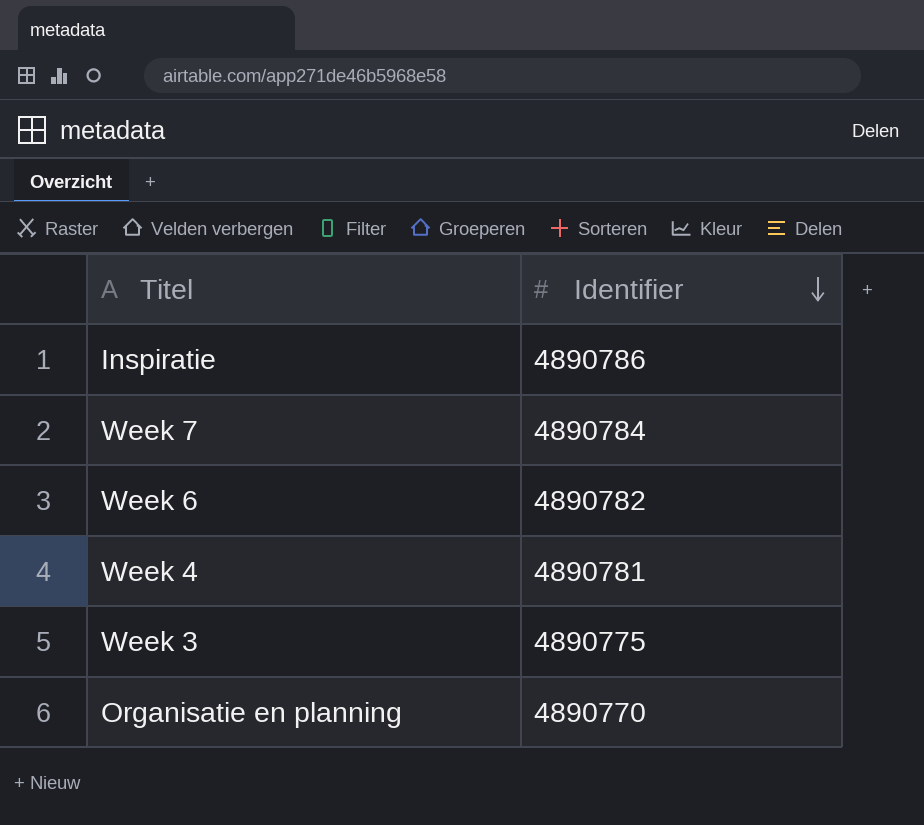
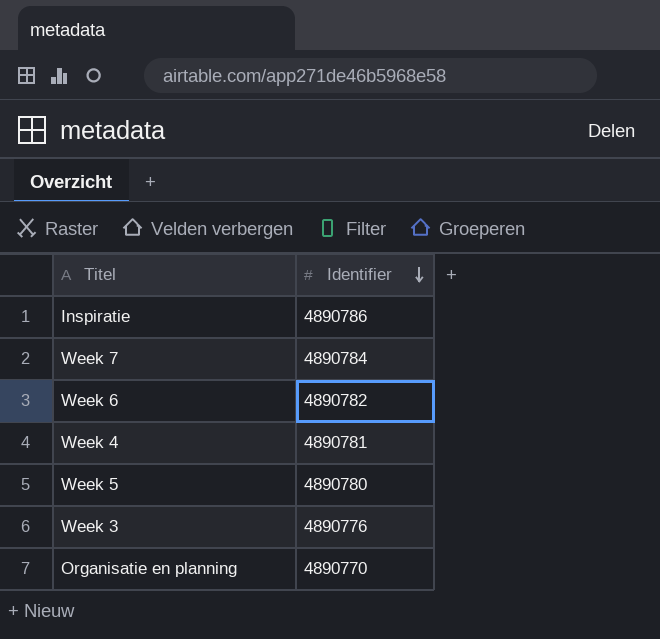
row Week 5: none -> 4890780
Week 3 | Identifier: 4890775 -> 4890776

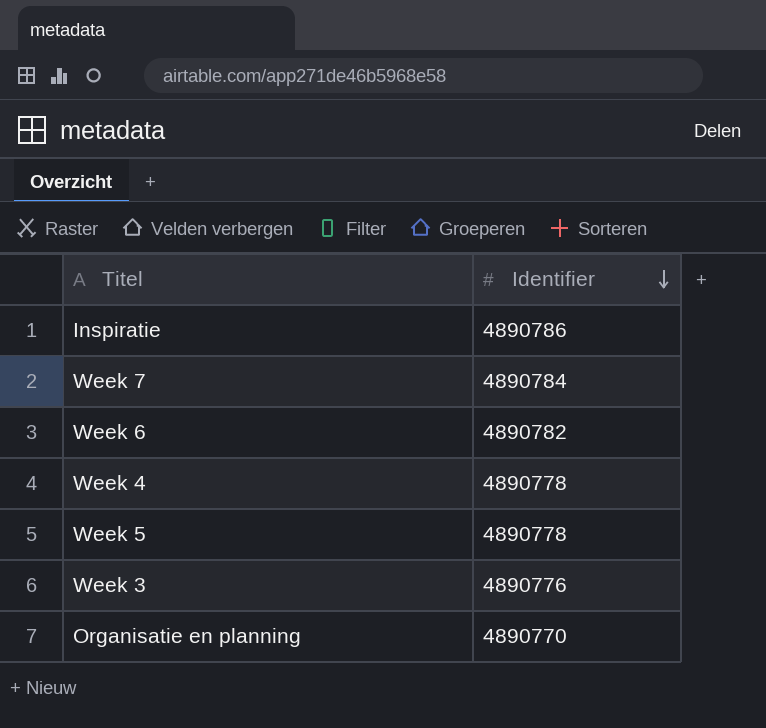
Week 4 | Identifier: 4890781 -> 4890778
Week 5 | Identifier: 4890780 -> 4890778

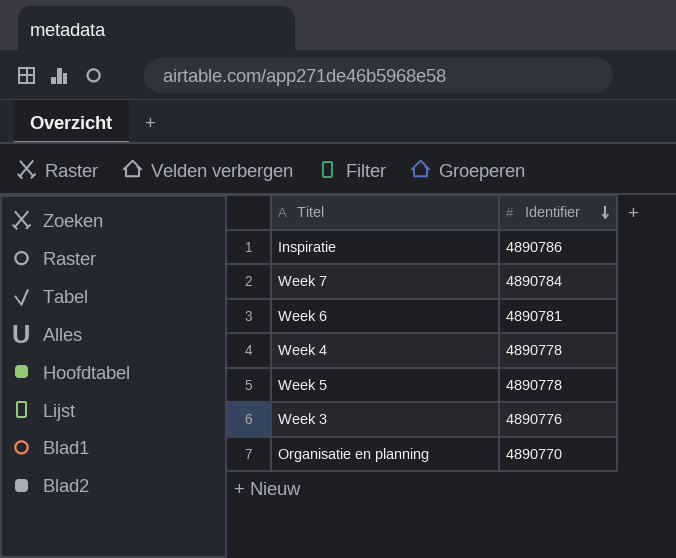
Week 6 | Identifier: 4890782 -> 4890781

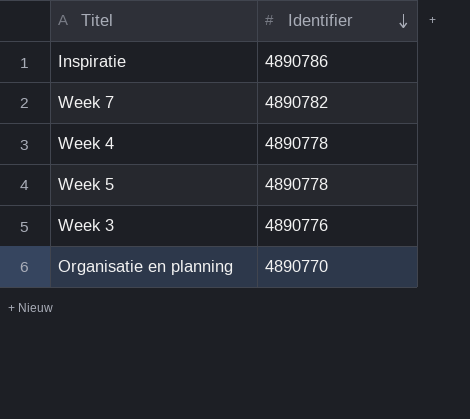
row Week 6: 4890781 -> none
Week 7 | Identifier: 4890784 -> 4890782

